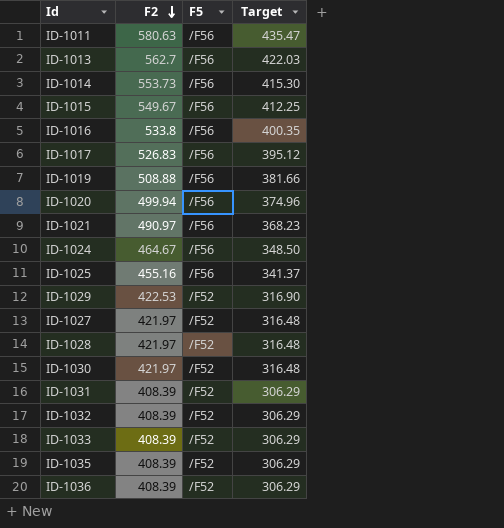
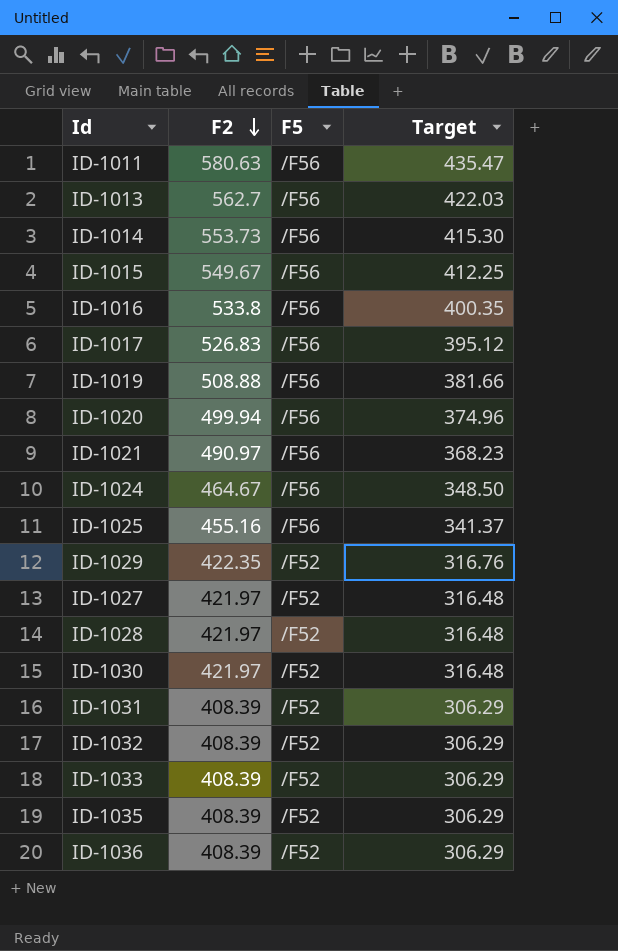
ID-1029 | F2: 422.53 -> 422.35
ID-1029 | Target: 316.90 -> 316.76

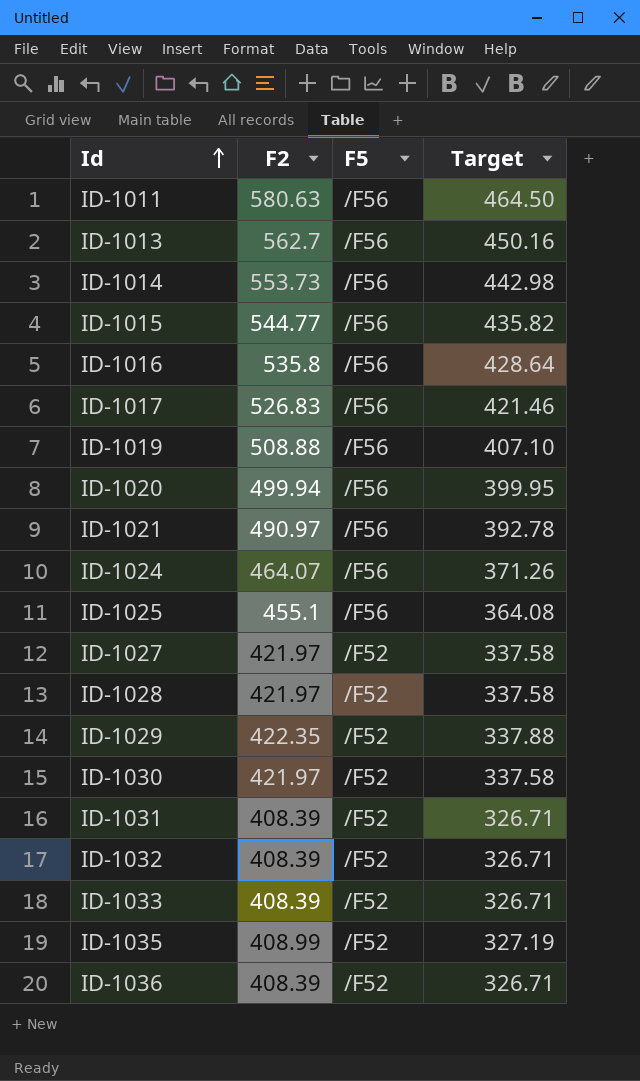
row order: F2 descending -> Id ascending
column Target | formula: [F2] * 0.75 -> [F2] * 0.8
ID-1015 | F2: 549.67 -> 544.77
ID-1016 | F2: 533.8 -> 535.8
ID-1024 | F2: 464.67 -> 464.07
ID-1025 | F2: 455.16 -> 455.1
ID-1035 | F2: 408.39 -> 408.99

